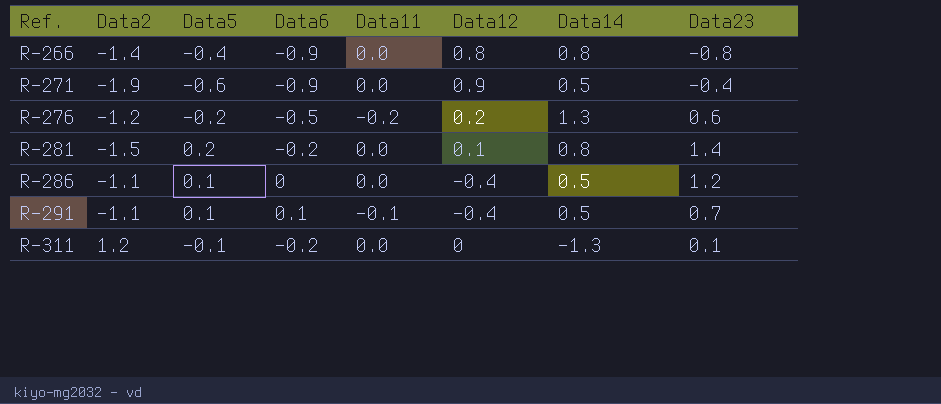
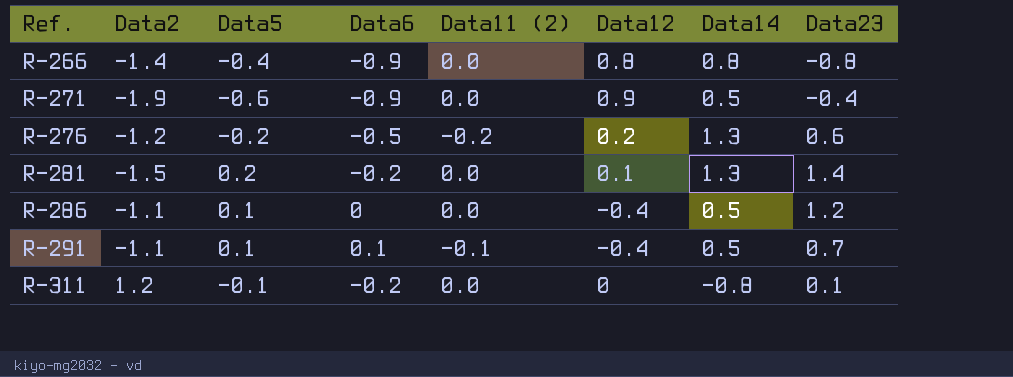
column name: Data11 -> Data11 (2)
R-281 | Data14: 0.8 -> 1.3
R-311 | Data14: -1.3 -> -0.8

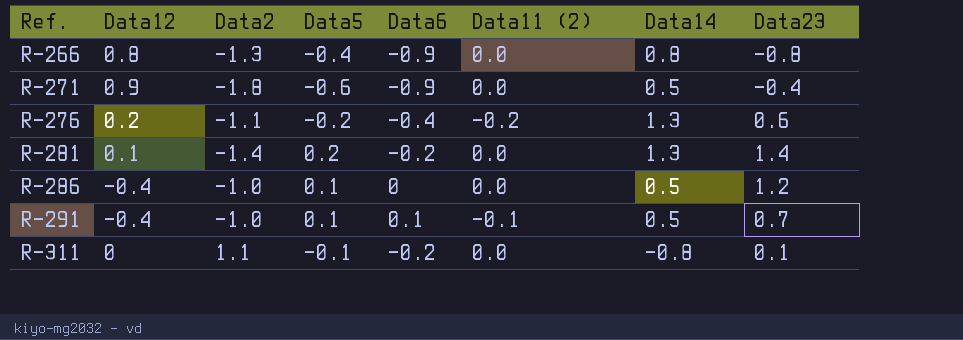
column Data12 | position: 6 -> 2
R-266 | Data2: -1.4 -> -1.3
R-271 | Data2: -1.9 -> -1.8
R-276 | Data2: -1.2 -> -1.1
R-276 | Data6: -0.5 -> -0.4
R-281 | Data2: -1.5 -> -1.4
R-286 | Data2: -1.1 -> -1.0
R-291 | Data2: -1.1 -> -1.0
R-311 | Data2: 1.2 -> 1.1

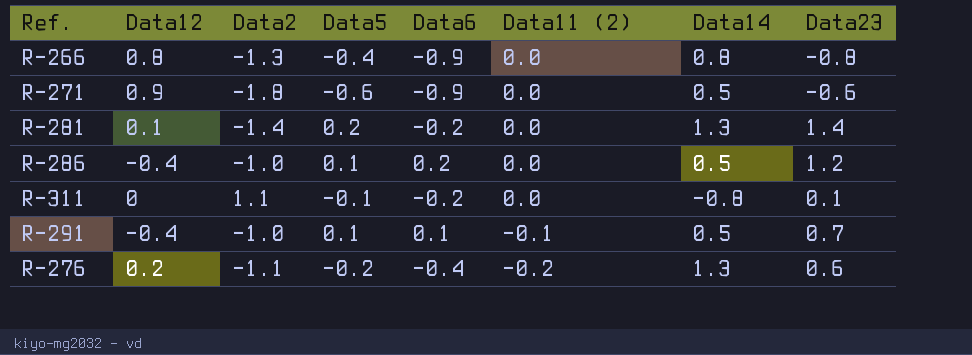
row order: Ref. ascending -> Data11 (2) descending
R-271 | Data23: -0.4 -> -0.6
R-286 | Data6: 0 -> 0.2

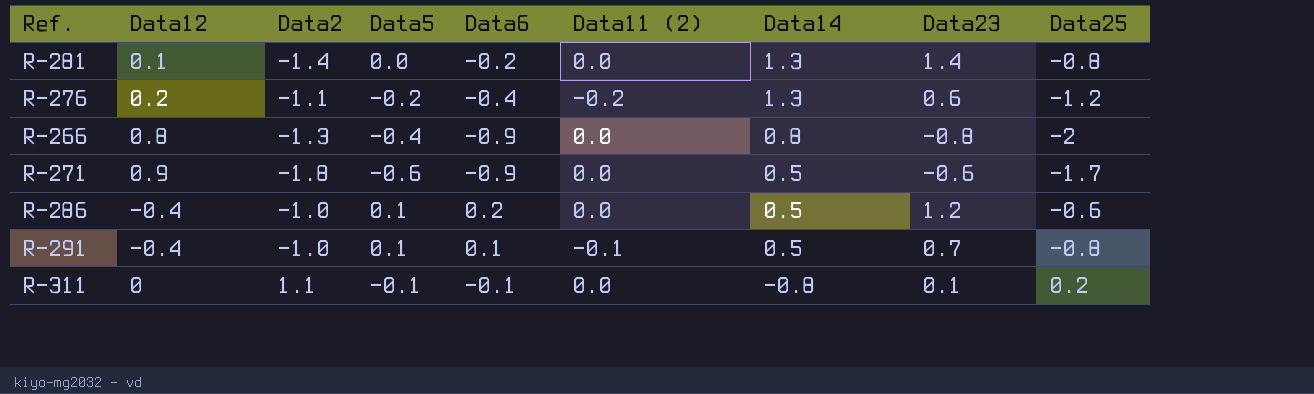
row order: Data11 (2) descending -> Data14 descending
column Data25 | position: none -> 9
R-281 | Data5: 0.2 -> 0.0
R-311 | Data6: -0.2 -> -0.1

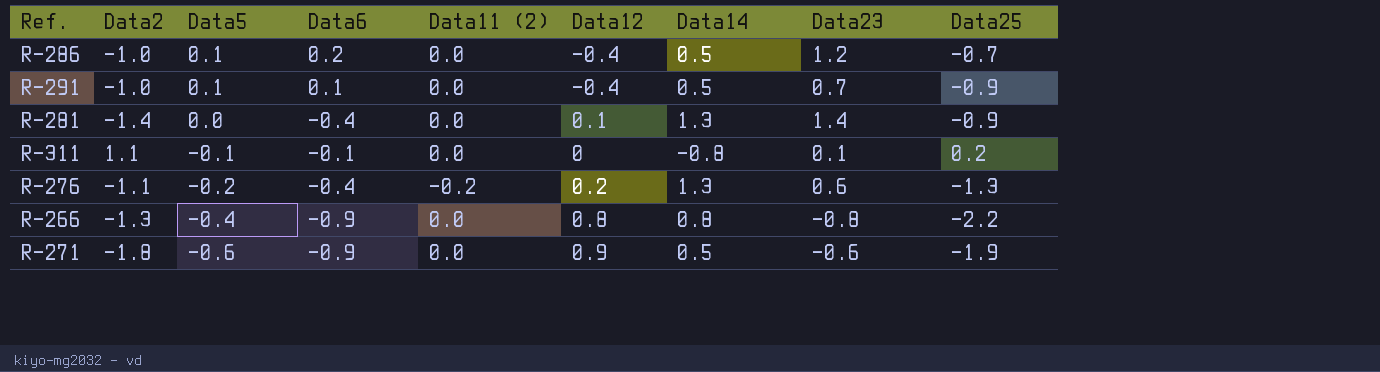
row order: Data14 descending -> Data5 descending
column Data12 | position: 2 -> 6
R-286 | Data25: -0.6 -> -0.7
R-291 | Data11 (2): -0.1 -> 0.0
R-291 | Data25: -0.8 -> -0.9
R-281 | Data6: -0.2 -> -0.4
R-281 | Data25: -0.8 -> -0.9
R-276 | Data25: -1.2 -> -1.3
R-266 | Data25: -2 -> -2.2
R-271 | Data25: -1.7 -> -1.9

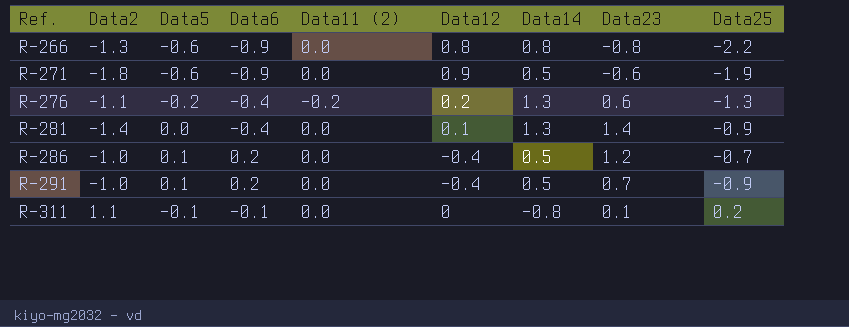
row order: Data5 descending -> Ref. ascending
R-266 | Data5: -0.4 -> -0.6
R-291 | Data6: 0.1 -> 0.2

